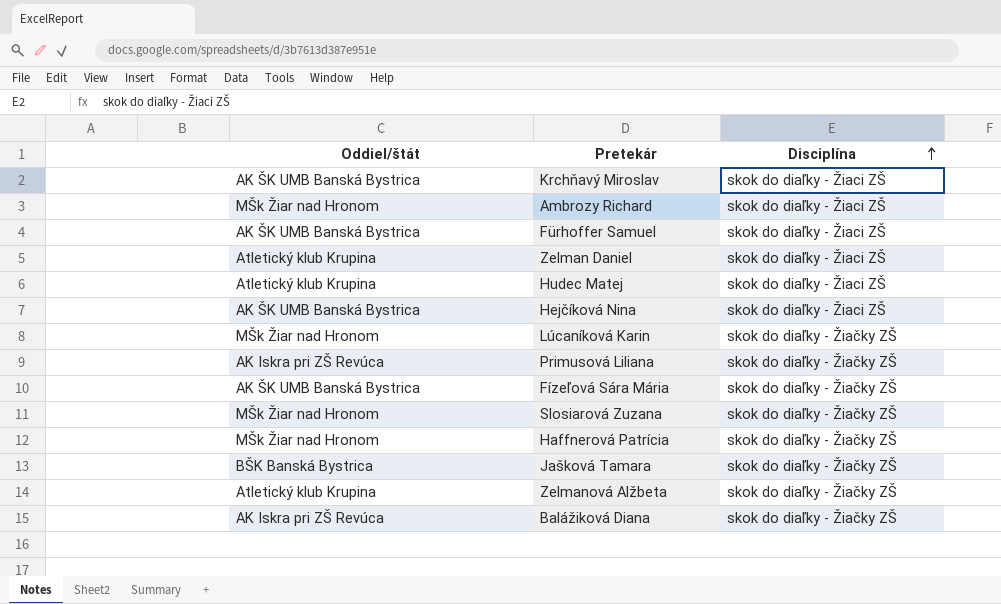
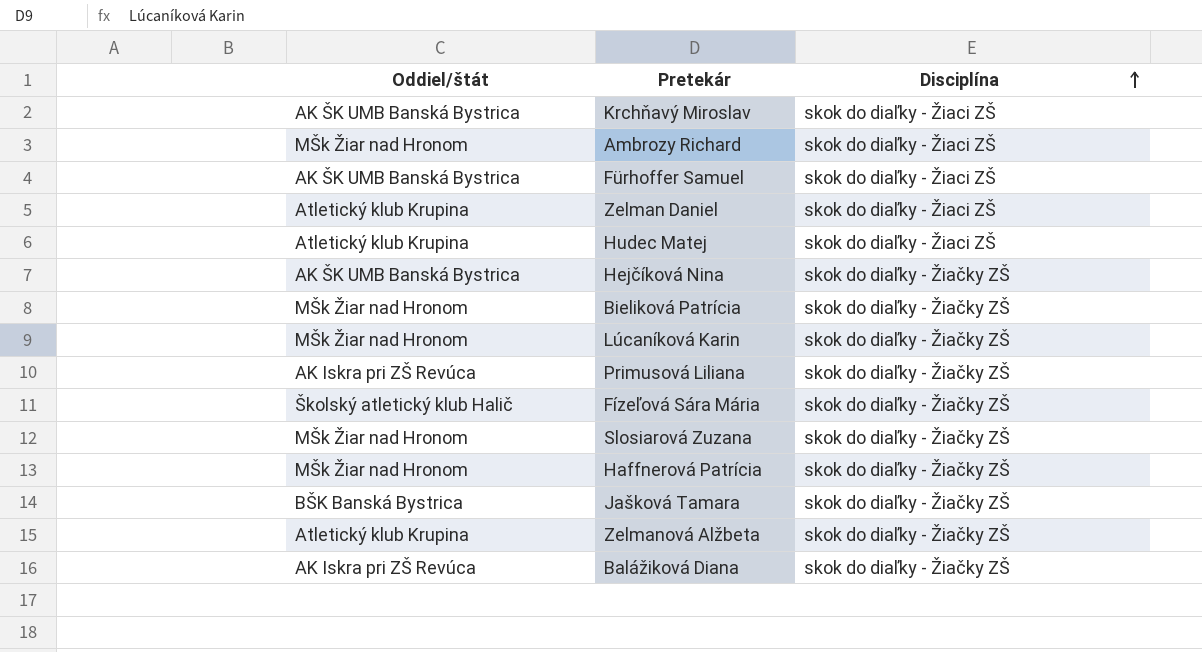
Hejčíková Nina | Disciplína: skok do diaľky - Žiaci ZŠ -> skok do diaľky - Žiačky ZŠ
row Bieliková Patrícia: none -> MŠk Žiar nad Hronom | skok do diaľky - Žiačky ZŠ
Fízeľová Sára Mária | Oddiel/štát: AK ŠK UMB Banská Bystrica -> Školský atletický klub Halič

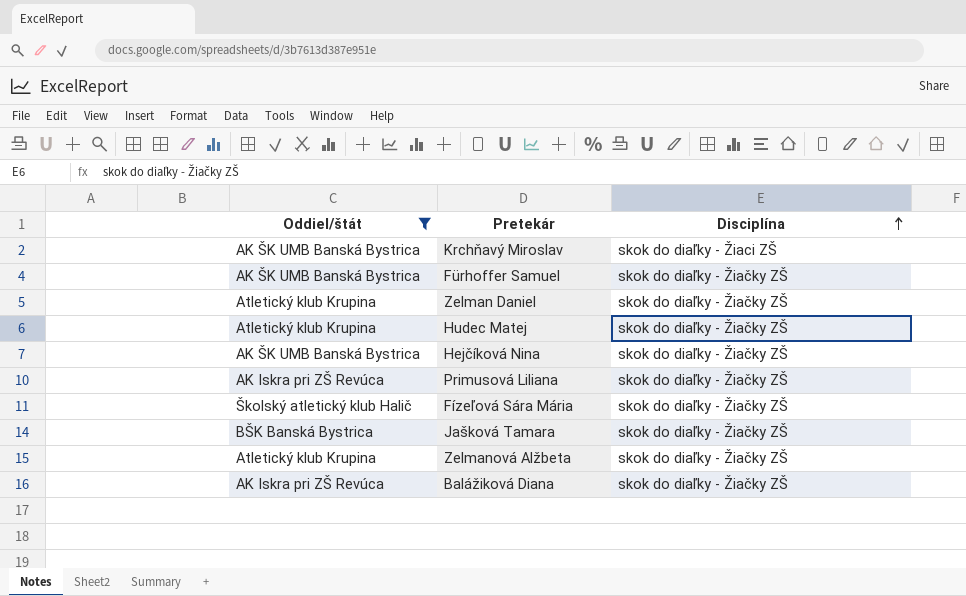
filter: none -> Oddiel/štát != MŠk Žiar nad Hronom
Fürhoffer Samuel | Disciplína: skok do diaľky - Žiaci ZŠ -> skok do diaľky - Žiačky ZŠ
Zelman Daniel | Disciplína: skok do diaľky - Žiaci ZŠ -> skok do diaľky - Žiačky ZŠ
Hudec Matej | Disciplína: skok do diaľky - Žiaci ZŠ -> skok do diaľky - Žiačky ZŠ

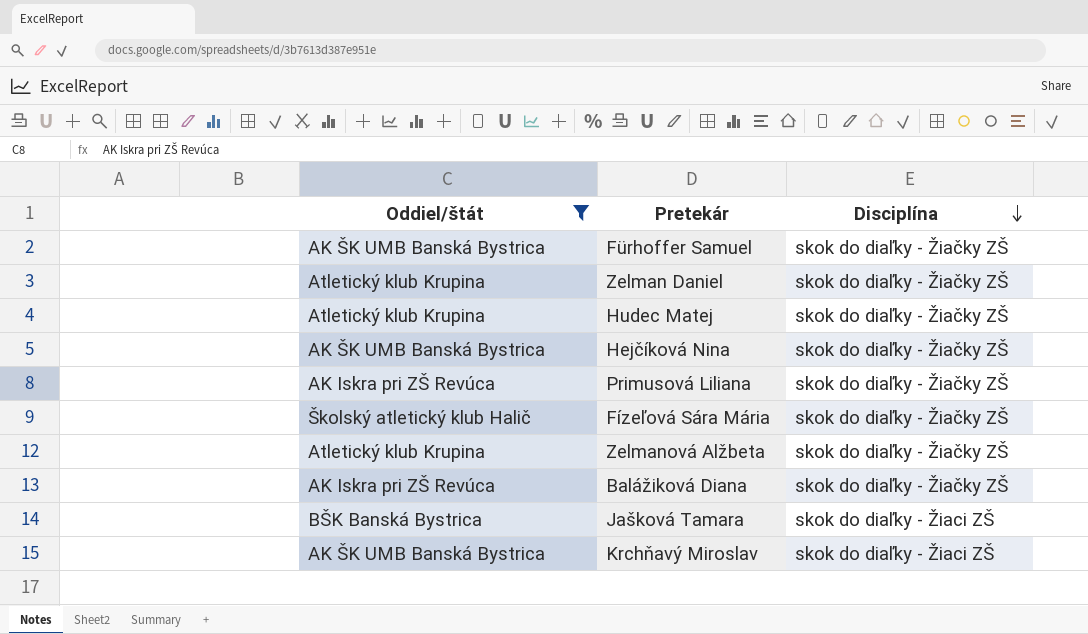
row order: Disciplína ascending -> Disciplína descending
Jašková Tamara | Disciplína: skok do diaľky - Žiačky ZŠ -> skok do diaľky - Žiaci ZŠ

